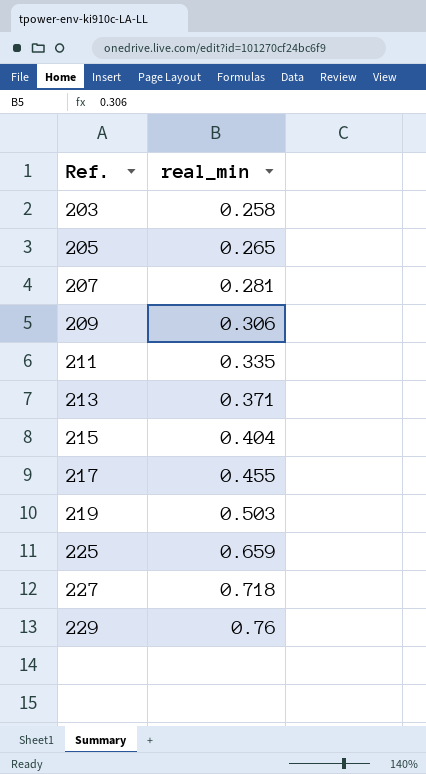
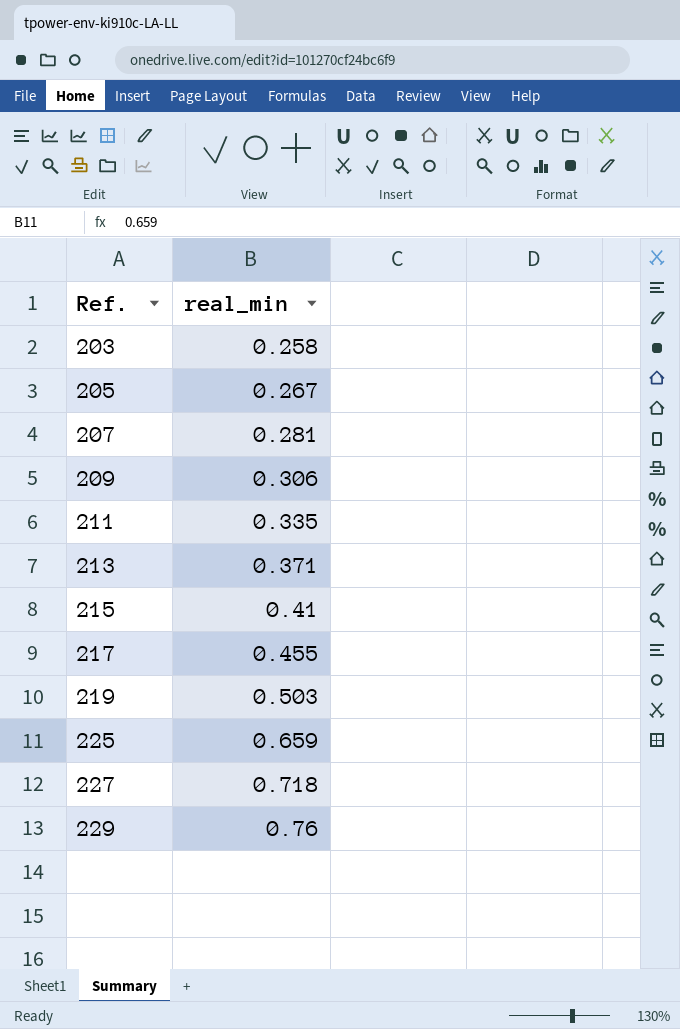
205 | real_min: 0.265 -> 0.267
215 | real_min: 0.404 -> 0.41

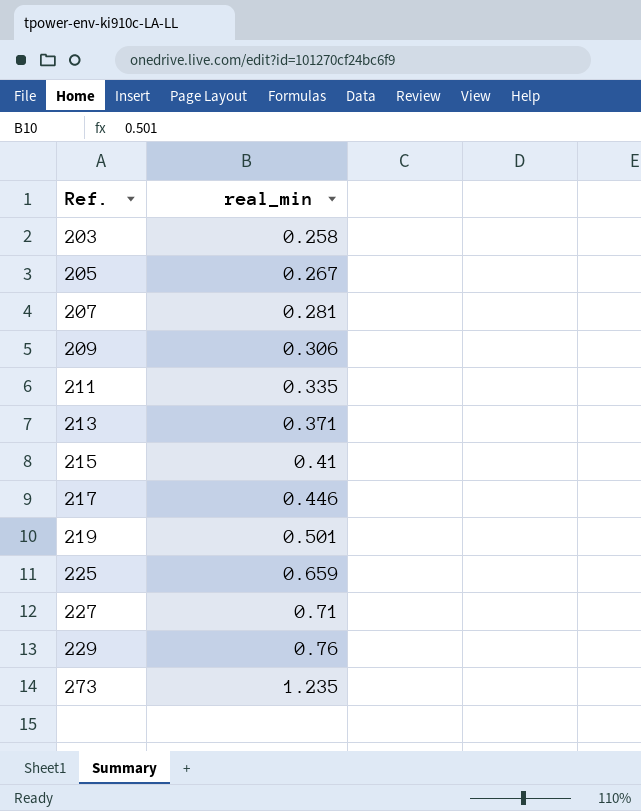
217 | real_min: 0.455 -> 0.446
219 | real_min: 0.503 -> 0.501
227 | real_min: 0.718 -> 0.71
row 273: none -> 1.235

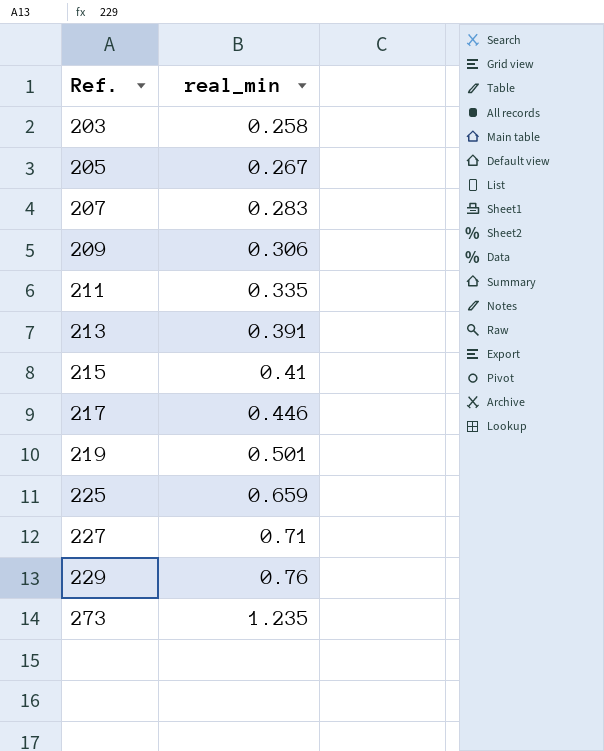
207 | real_min: 0.281 -> 0.283
213 | real_min: 0.371 -> 0.391

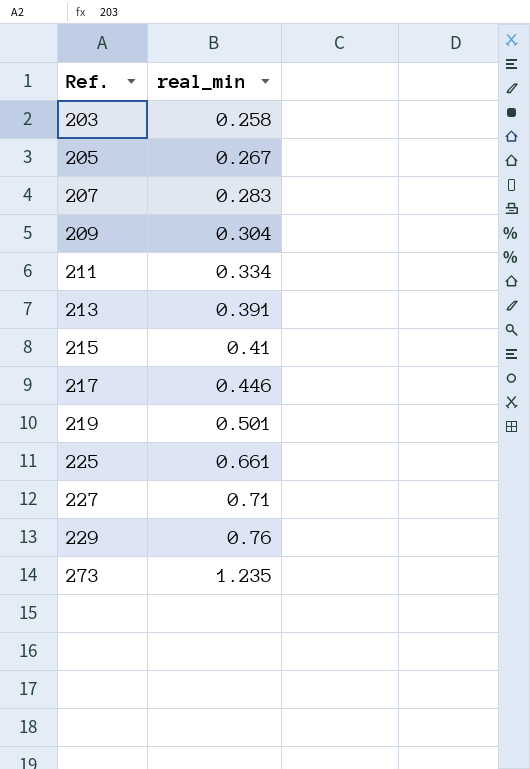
209 | real_min: 0.306 -> 0.304
211 | real_min: 0.335 -> 0.334
225 | real_min: 0.659 -> 0.661

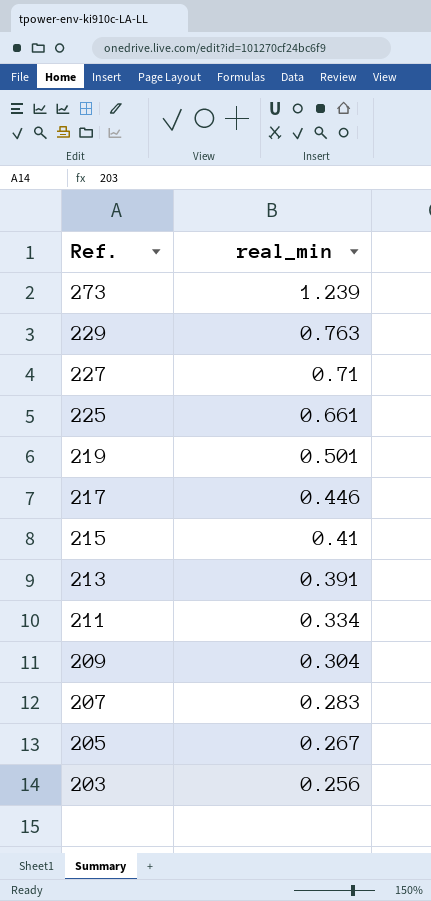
row order: Ref. ascending -> Ref. descending
273 | real_min: 1.235 -> 1.239
229 | real_min: 0.76 -> 0.763
203 | real_min: 0.258 -> 0.256

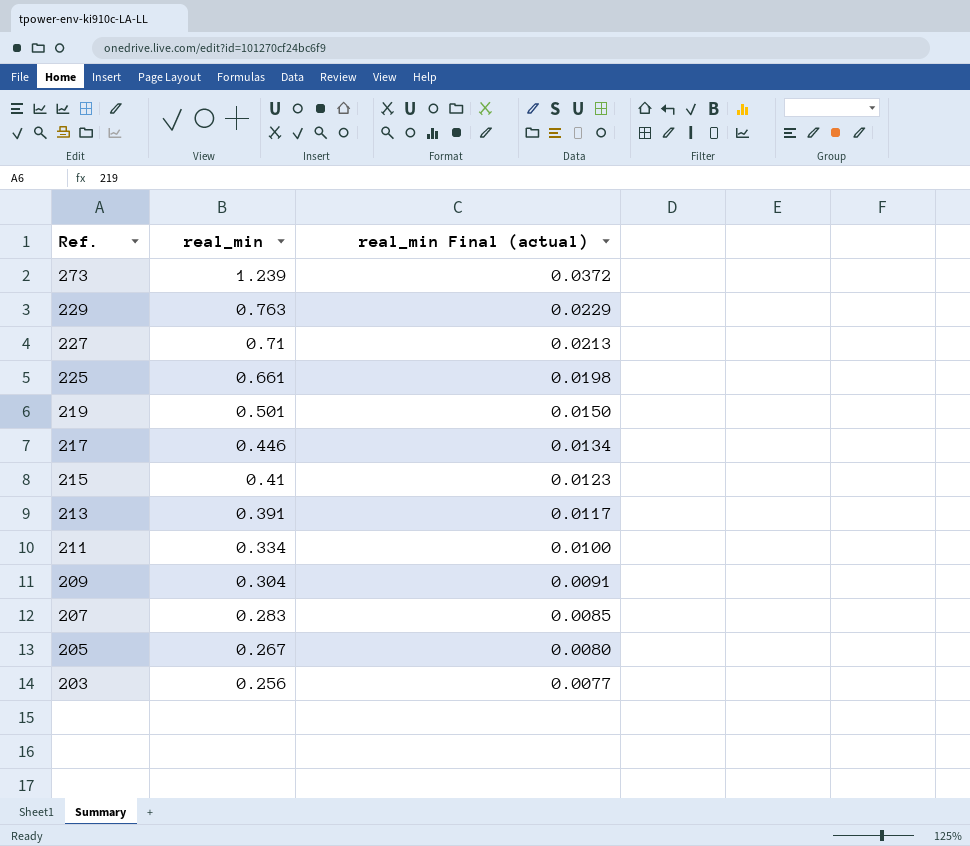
column real_min Final (actual) | formula: none -> [real_min] * 0.03

